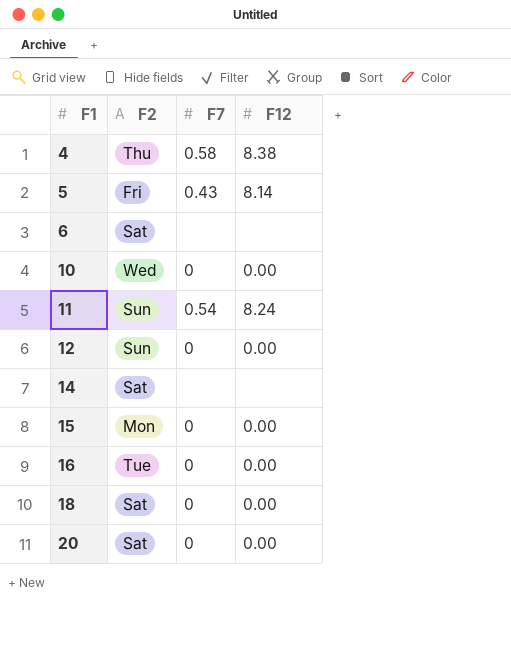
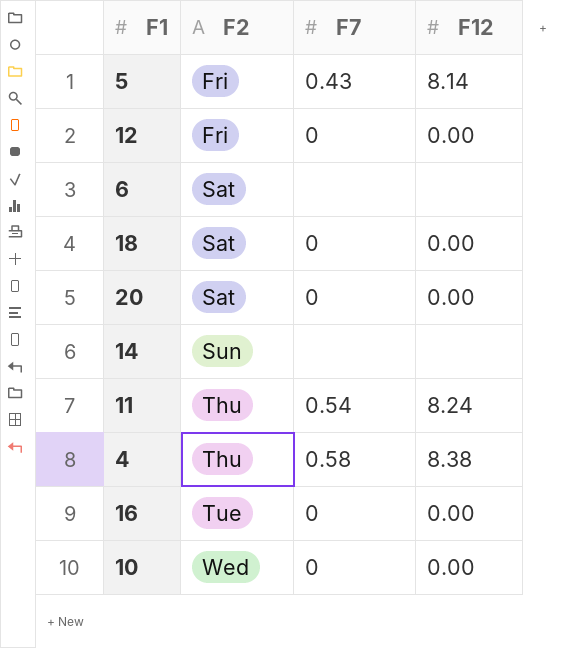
row order: F1 ascending -> F2 ascending
row 15: Mon | 0 | 0.00 -> none
12 | F2: Sun -> Fri
14 | F2: Sat -> Sun
11 | F2: Sun -> Thu

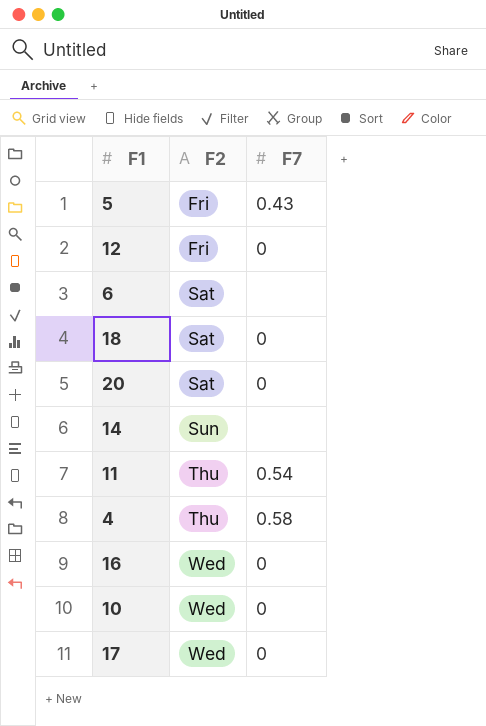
column F12 | position: 4 -> none
16 | F2: Tue -> Wed
row 17: none -> Wed | 0

